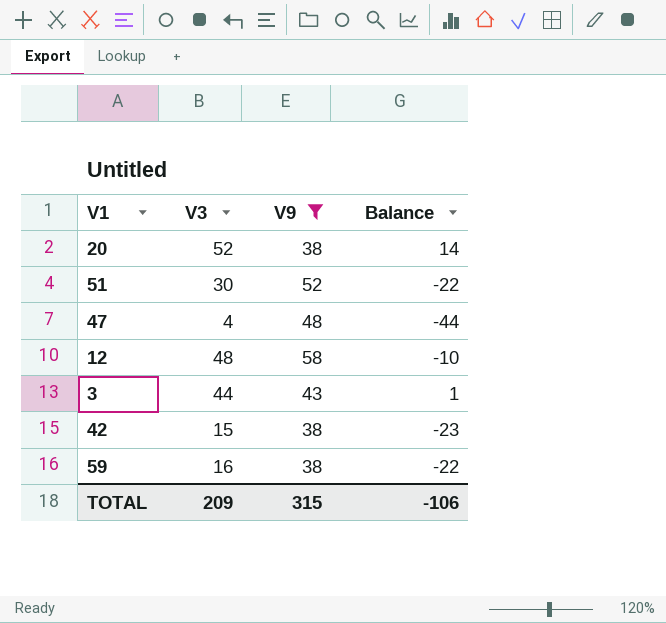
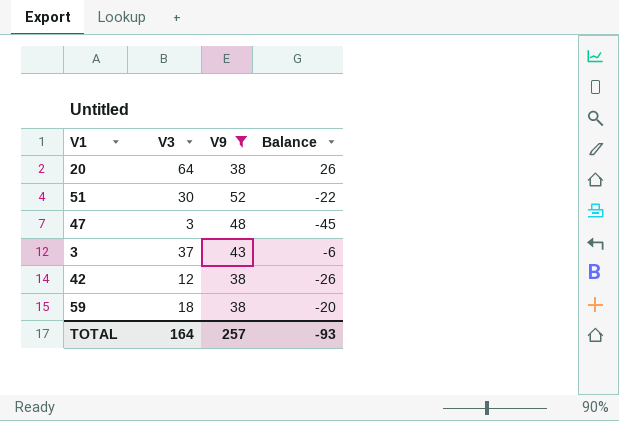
row 12: 48 | 58 | -10 -> none
20 | V3: 52 -> 64
20 | Balance: 14 -> 26
47 | V3: 4 -> 3
47 | Balance: -44 -> -45
3 | V3: 44 -> 37
3 | Balance: 1 -> -6
42 | V3: 15 -> 12
42 | Balance: -23 -> -26
59 | V3: 16 -> 18
59 | Balance: -22 -> -20
TOTAL | V3: 209 -> 164
TOTAL | V9: 315 -> 257
TOTAL | Balance: -106 -> -93

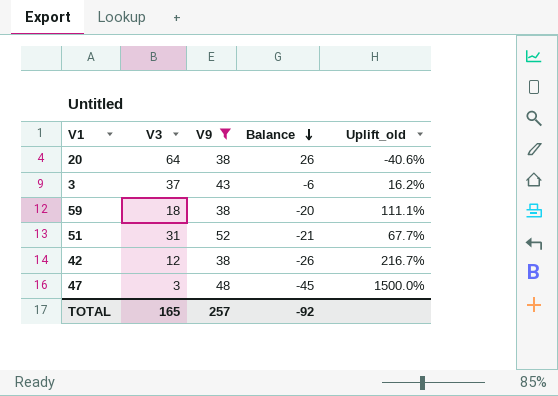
row order: none -> Balance descending
column Uplift_old | formula: none -> ([V9] - [V3]) / [V3]
51 | V3: 30 -> 31
51 | Balance: -22 -> -21
TOTAL | V3: 164 -> 165
TOTAL | Balance: -93 -> -92

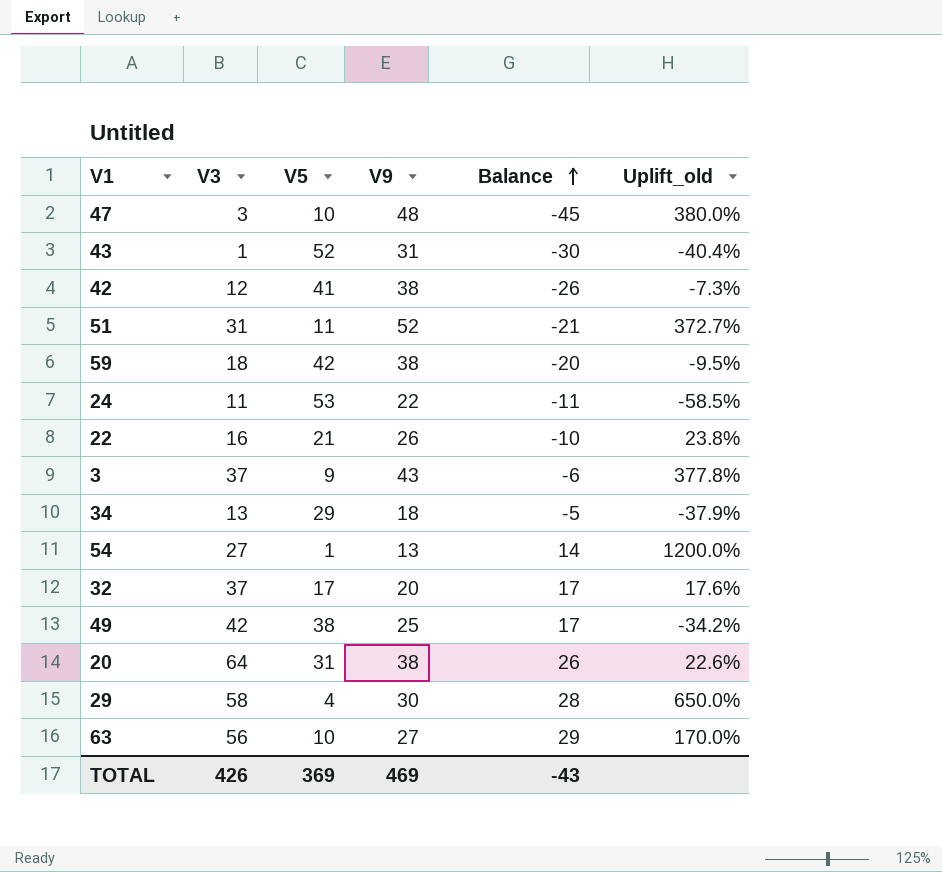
filter: V9 >= 38 -> none
row order: Balance descending -> Balance ascending
column V5 | position: none -> 3
column Uplift_old | formula: ([V9] - [V3]) / [V3] -> ([V9] - [V5]) / [V5]
TOTAL | V3: 165 -> 426
TOTAL | V9: 257 -> 469
TOTAL | Balance: -92 -> -43

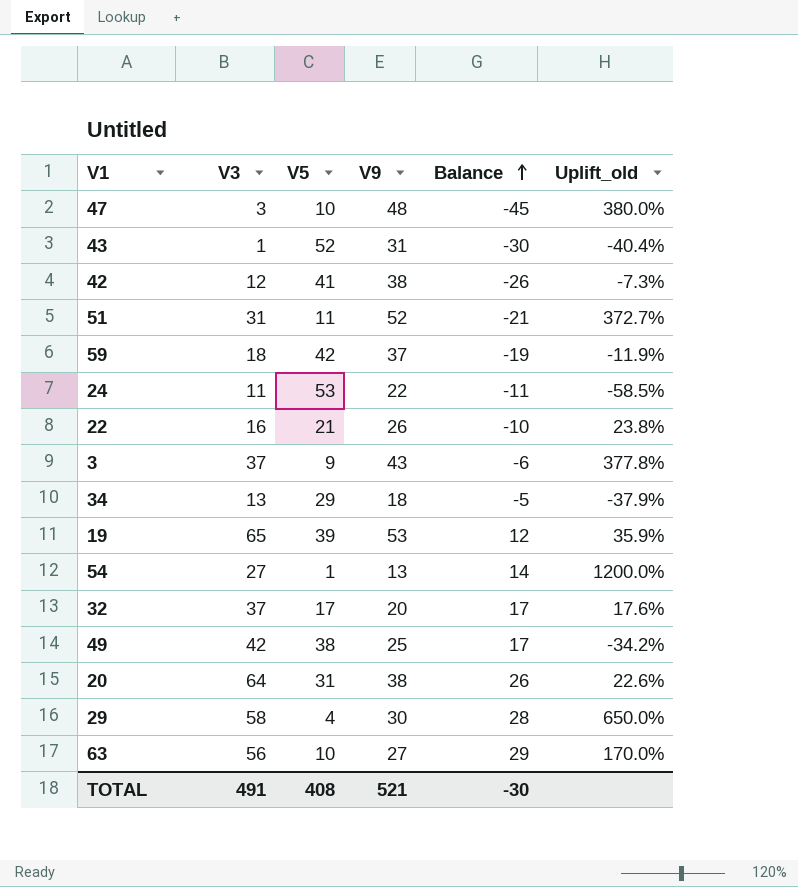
59 | V9: 38 -> 37
59 | Balance: -20 -> -19
59 | Uplift_old: -9.5% -> -11.9%
row 19: none -> 65 | 39 | 53 | 12 | 35.9%
TOTAL | V3: 426 -> 491
TOTAL | V5: 369 -> 408
TOTAL | V9: 469 -> 521
TOTAL | Balance: -43 -> -30

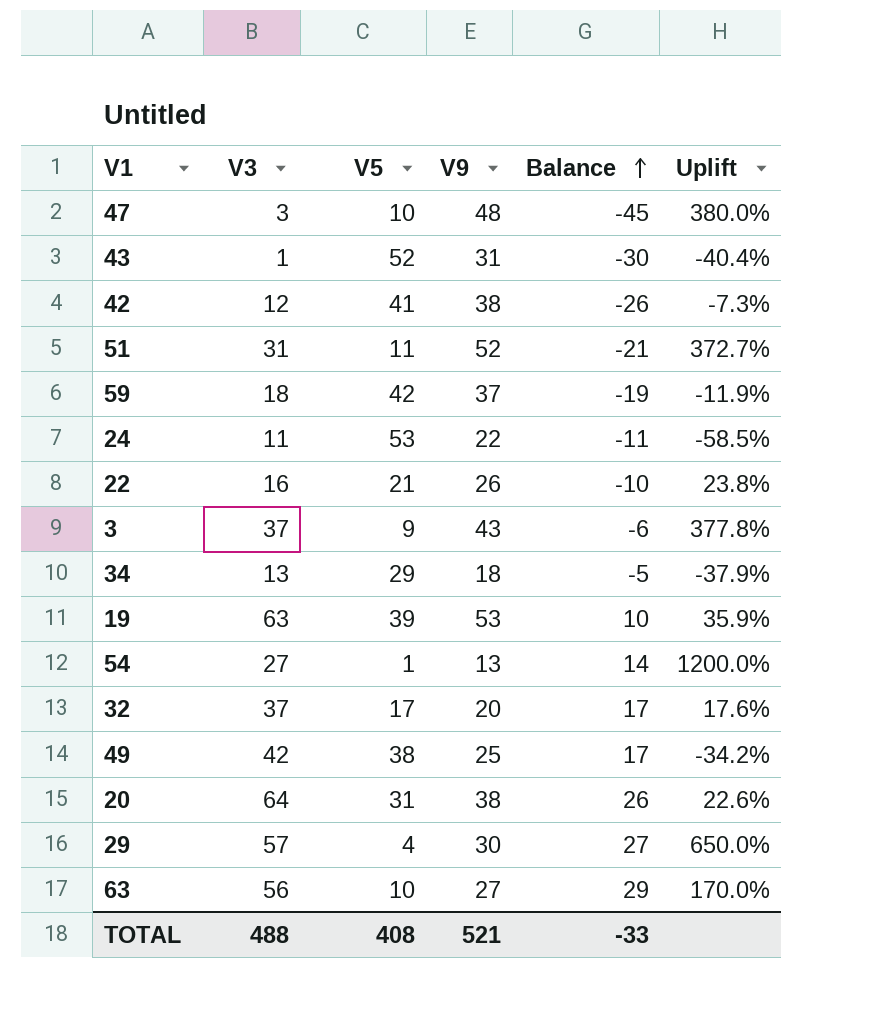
column name: Uplift_old -> Uplift
19 | V3: 65 -> 63
19 | Balance: 12 -> 10
29 | V3: 58 -> 57
29 | Balance: 28 -> 27
TOTAL | V3: 491 -> 488
TOTAL | Balance: -30 -> -33

